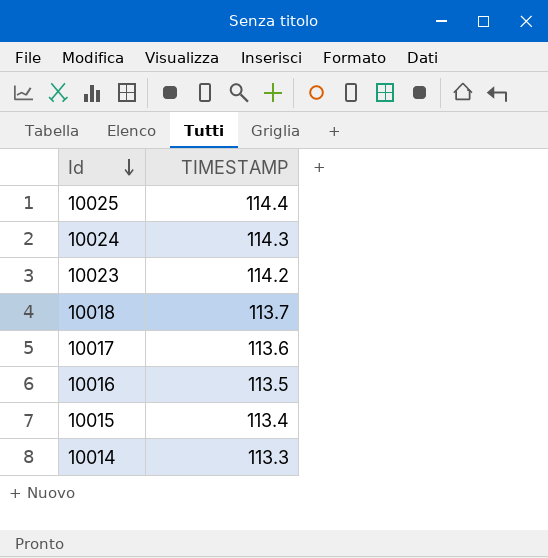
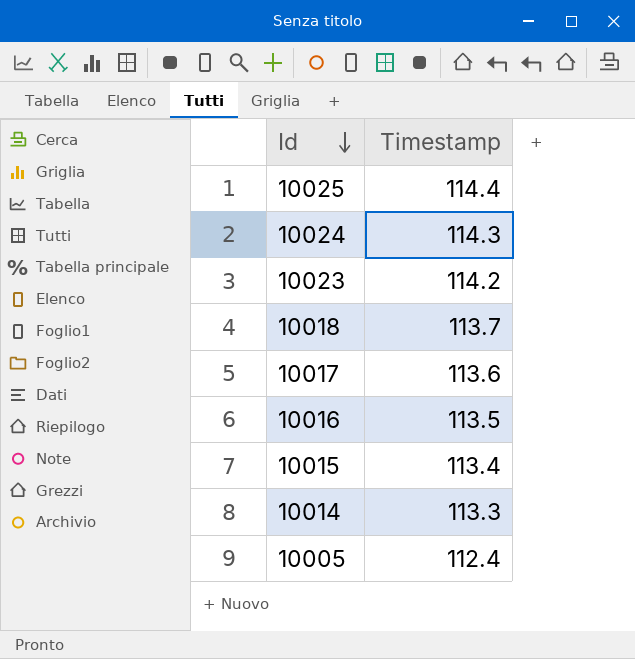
column name: TIMESTAMP -> Timestamp
row 10005: none -> 112.4

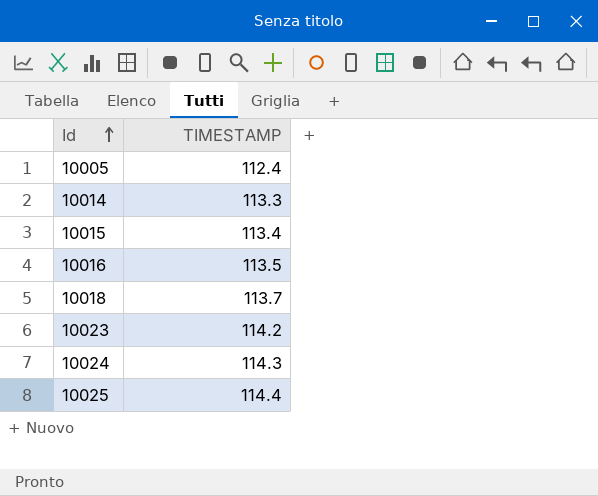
row order: Id descending -> Id ascending
column name: Timestamp -> TIMESTAMP
row 10017: 113.6 -> none

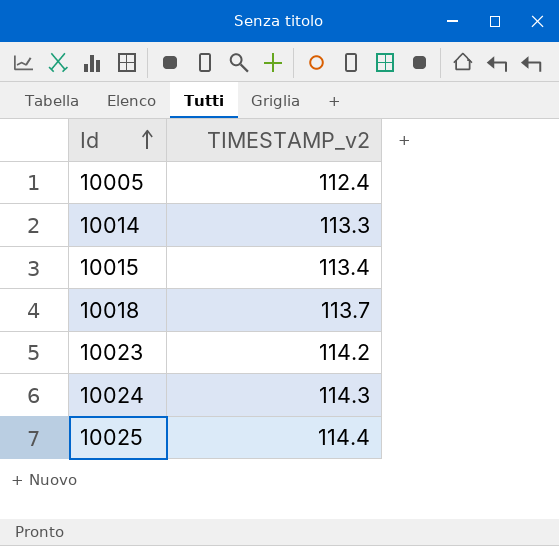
column name: TIMESTAMP -> TIMESTAMP_v2
row 10016: 113.5 -> none

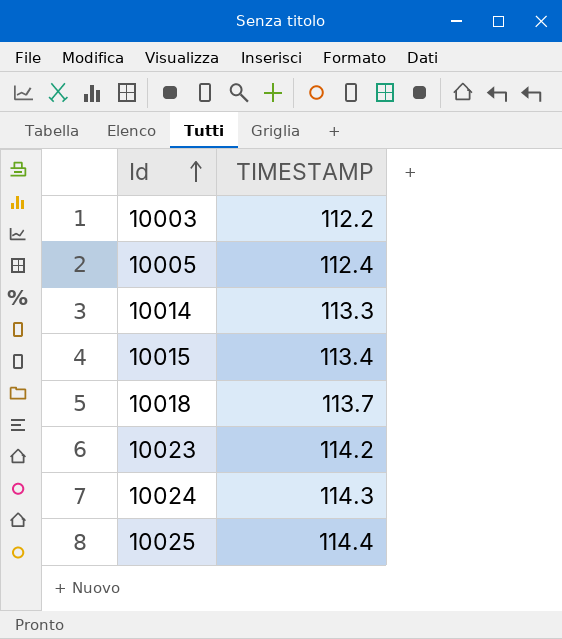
column name: TIMESTAMP_v2 -> TIMESTAMP
row 10003: none -> 112.2

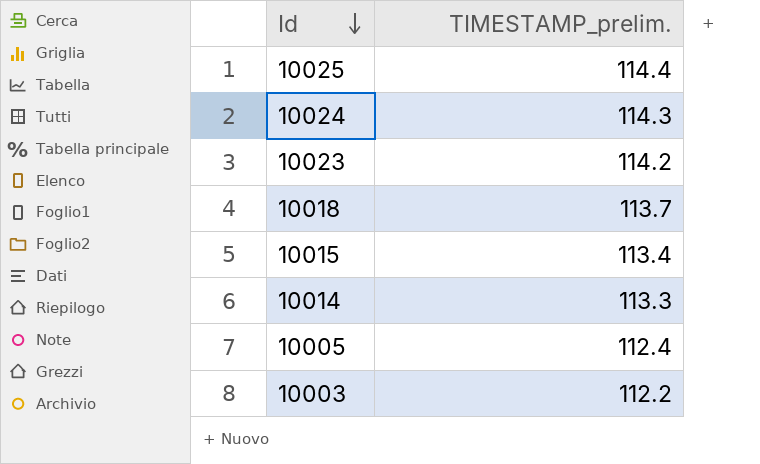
row order: Id ascending -> Id descending
column name: TIMESTAMP -> TIMESTAMP_prelim.

